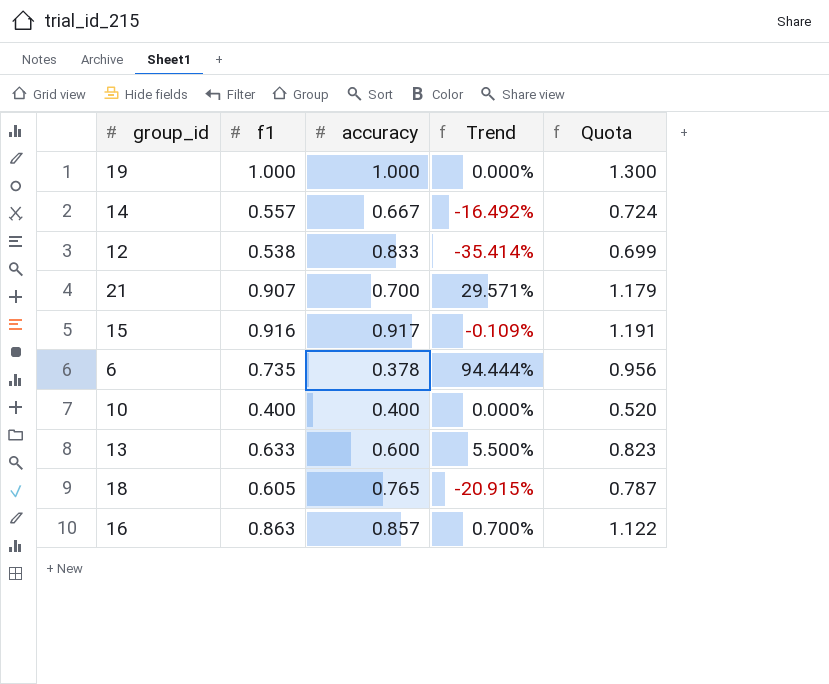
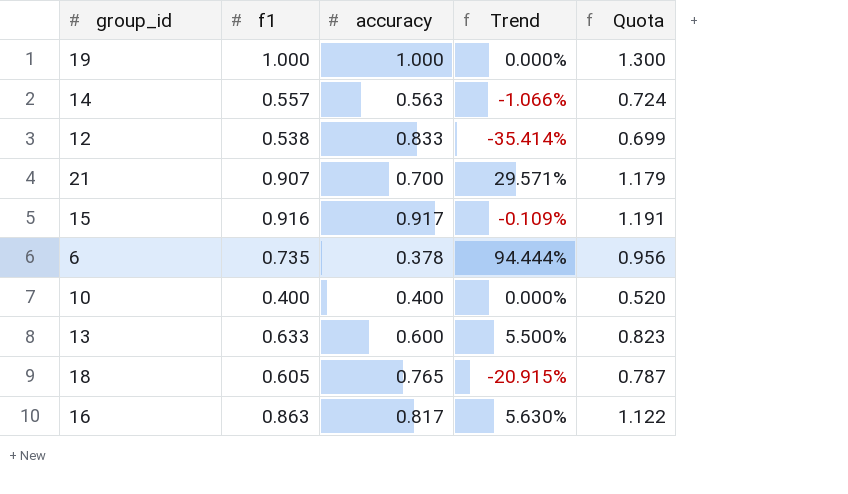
14 | accuracy: 0.667 -> 0.563
14 | Trend: -16.492% -> -1.066%
16 | accuracy: 0.857 -> 0.817
16 | Trend: 0.700% -> 5.630%

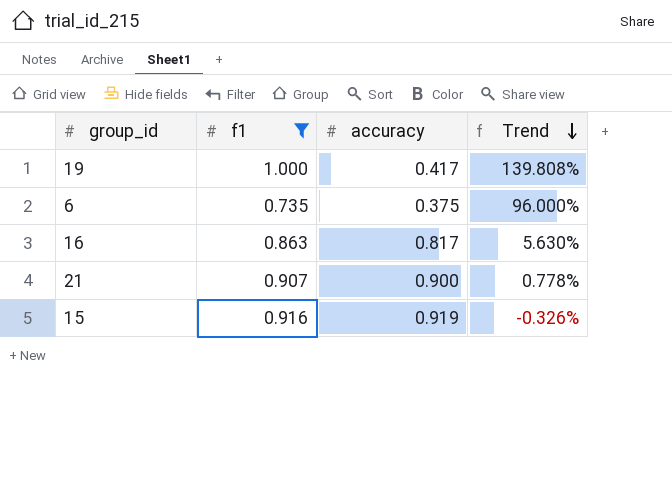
filter: none -> f1 >= 0.735
row order: none -> Trend descending
column Quota | formula: [f1] * 1.3 -> none
19 | accuracy: 1.000 -> 0.417
19 | Trend: 0.000% -> 139.808%
6 | accuracy: 0.378 -> 0.375
6 | Trend: 94.444% -> 96.000%
21 | accuracy: 0.700 -> 0.900
21 | Trend: 29.571% -> 0.778%
15 | accuracy: 0.917 -> 0.919
15 | Trend: -0.109% -> -0.326%

